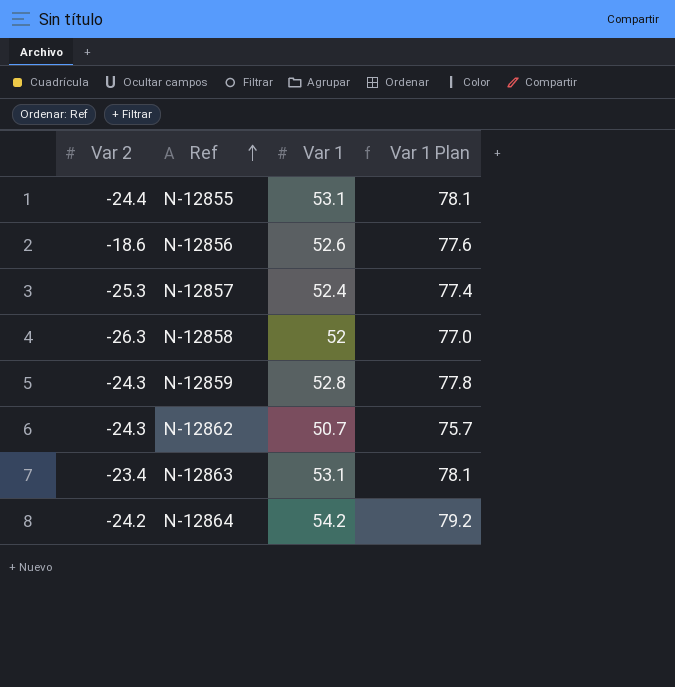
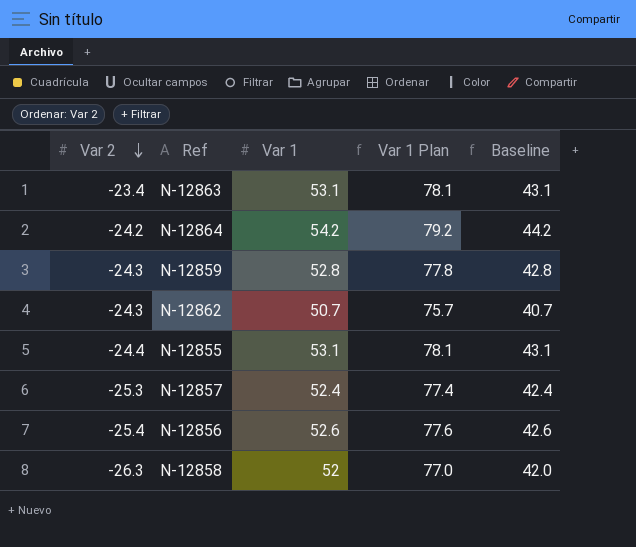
row order: Ref ascending -> Var 2 descending
column Baseline | formula: none -> [Var 1] - 10
N-12856 | Var 2: -18.6 -> -25.4

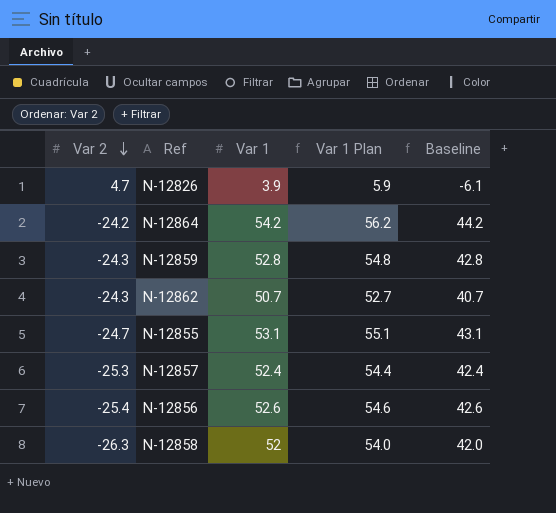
column Var 1 Plan | formula: [Var 1] + 25 -> [Var 1] + 2
row N-12863: -23.4 | 53.1 | 78.1 | 43.1 -> none
row N-12826: none -> 4.7 | 3.9 | 5.9 | -6.1
N-12855 | Var 2: -24.4 -> -24.7

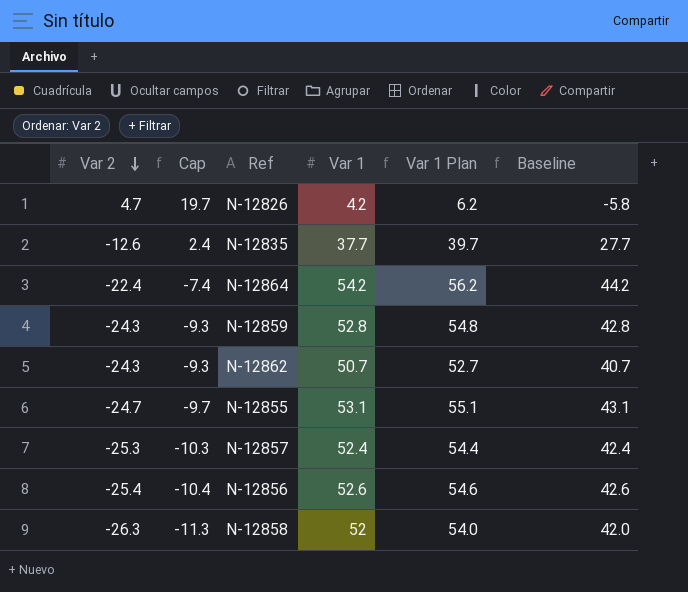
column Cap | formula: none -> [Var 2] + 15
N-12826 | Var 1: 3.9 -> 4.2
N-12826 | Var 1 Plan: 5.9 -> 6.2
N-12826 | Baseline: -6.1 -> -5.8
row N-12835: none -> -12.6 | 2.4 | 37.7 | 39.7 | 27.7
N-12864 | Var 2: -24.2 -> -22.4

